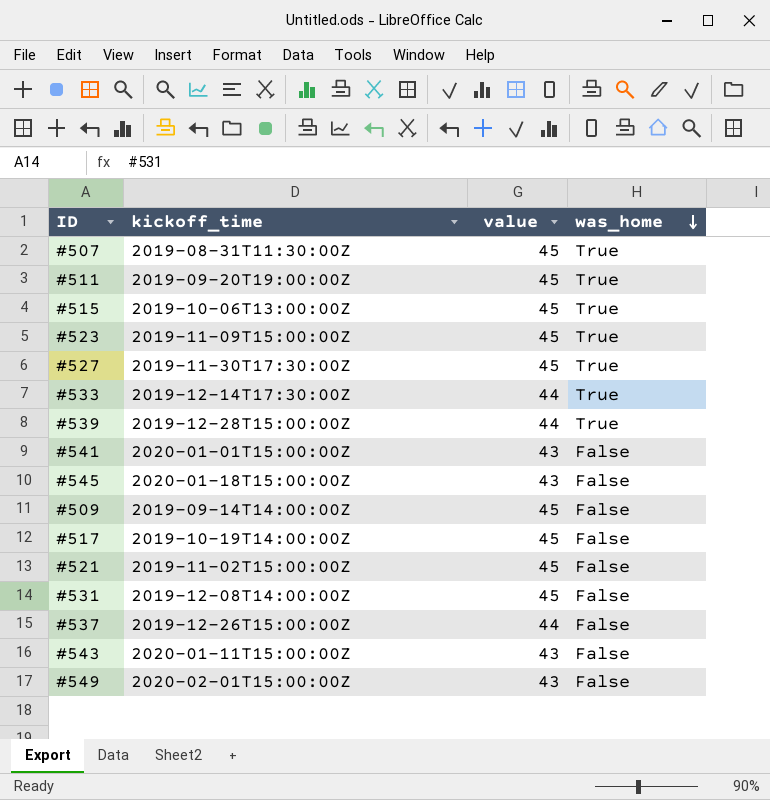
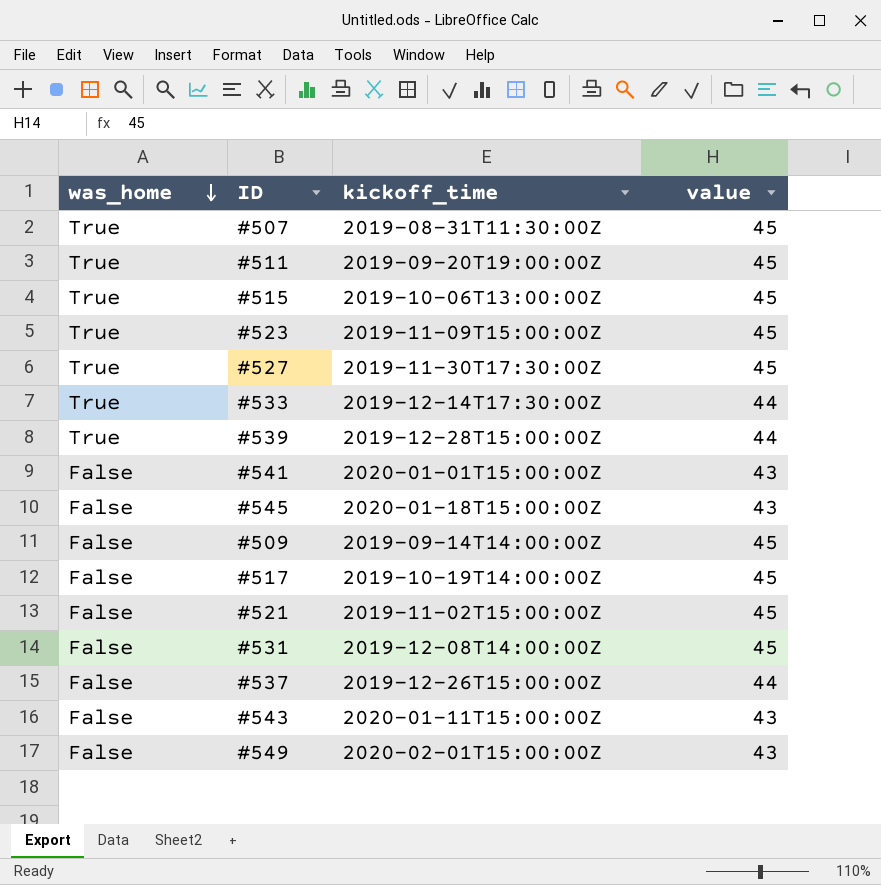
column was_home | position: 4 -> 1

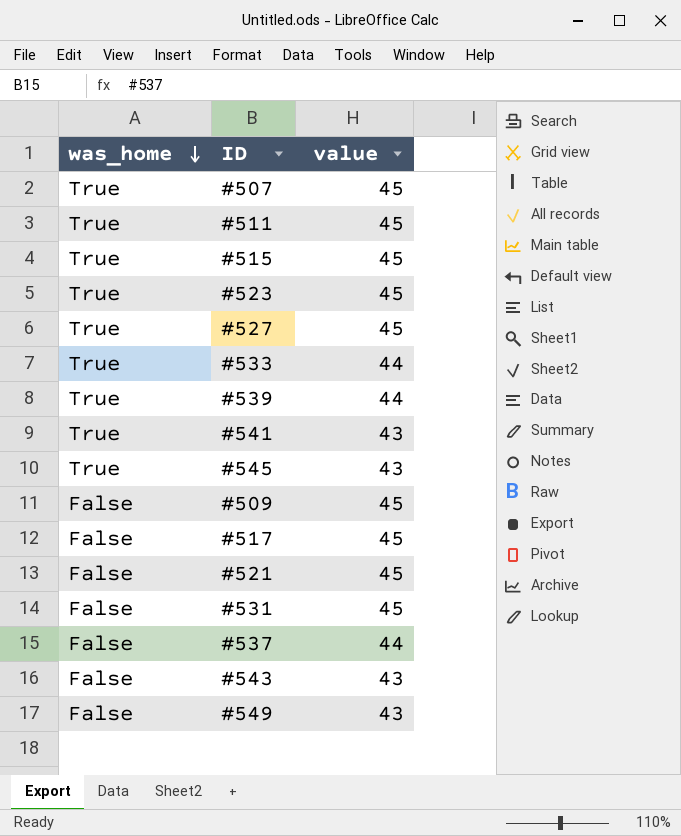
column kickoff_time | position: 3 -> none
#541 | was_home: False -> True
#545 | was_home: False -> True

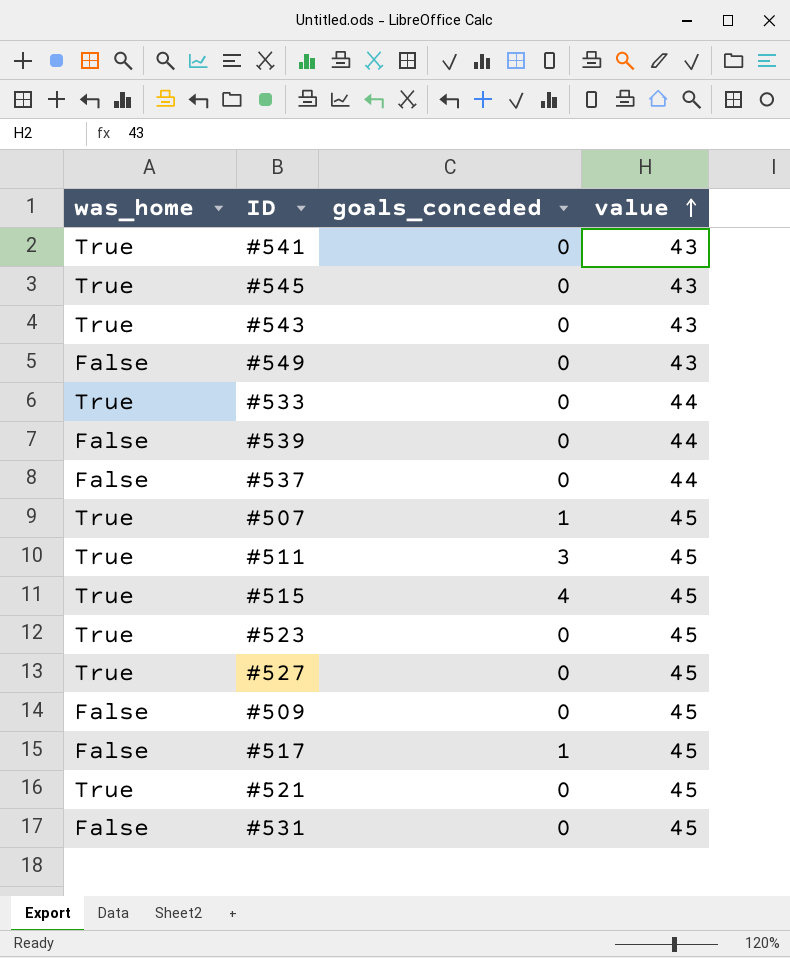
row order: was_home descending -> value ascending
column goals_conceded | position: none -> 3
#543 | was_home: False -> True
#539 | was_home: True -> False
#521 | was_home: False -> True

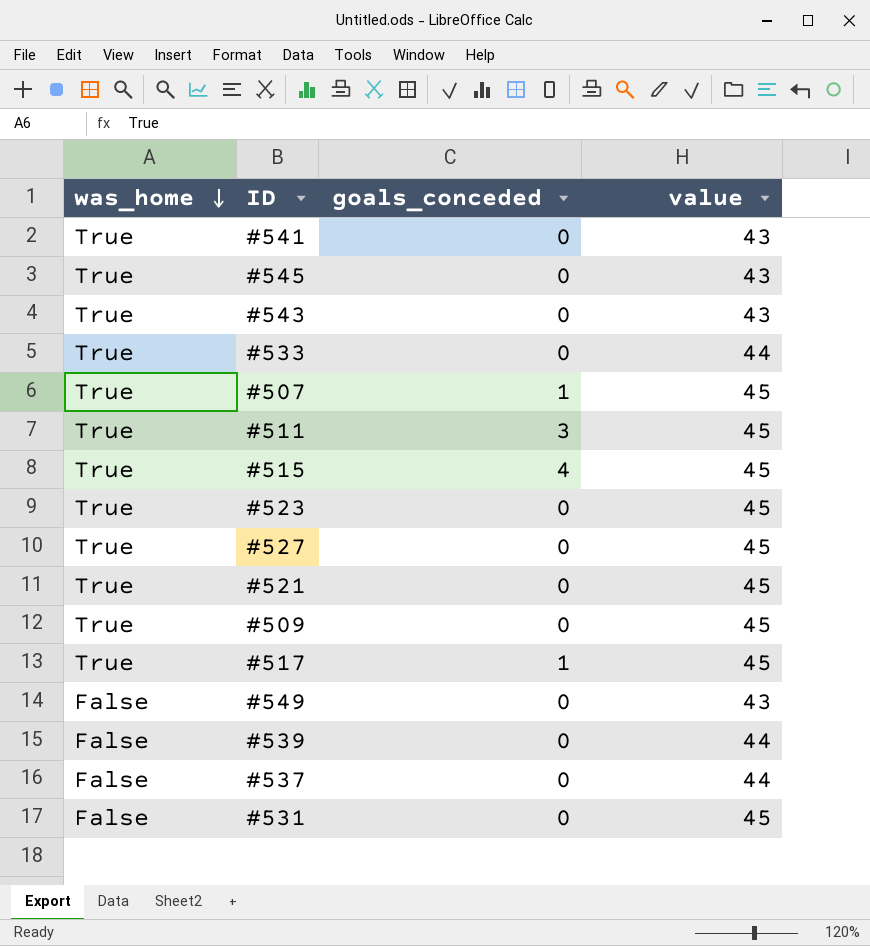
row order: value ascending -> was_home descending
#509 | was_home: False -> True
#517 | was_home: False -> True

